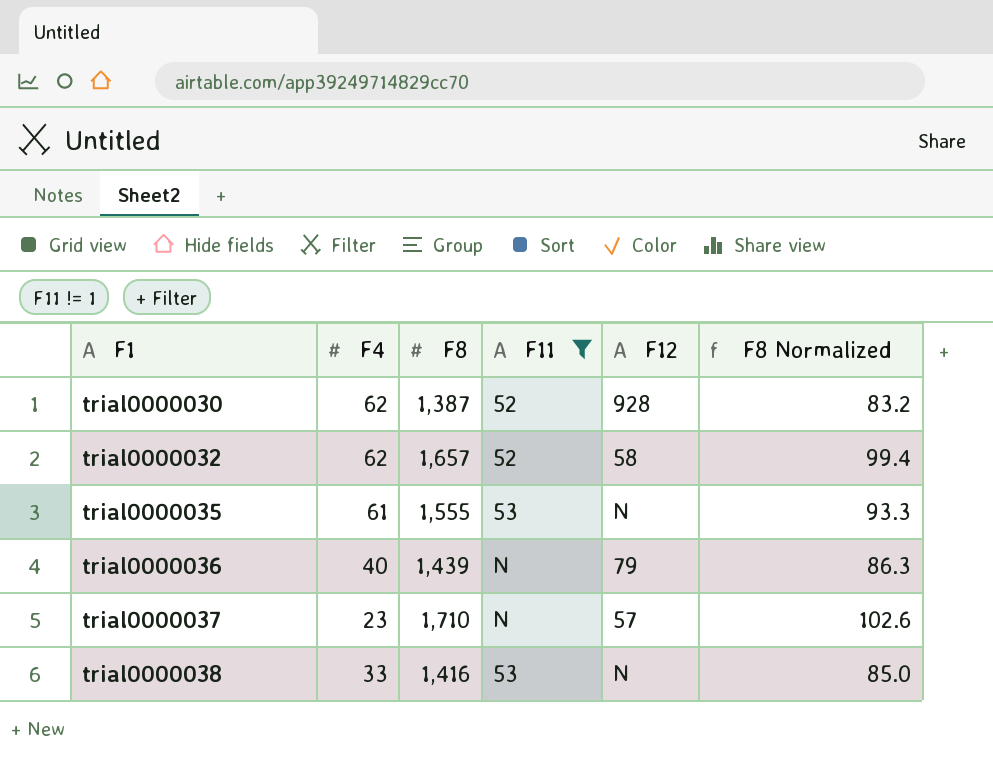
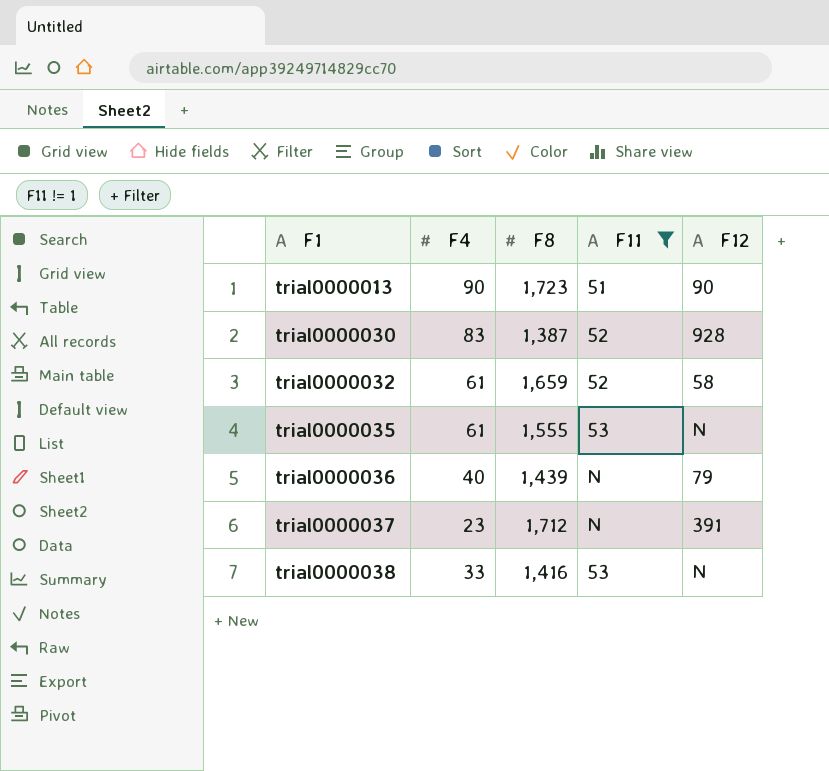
column F8 Normalized | formula: [F8] * 0.06 -> none
row trial0000013: none -> 90 | 1,723 | 51 | 90
trial0000030 | F4: 62 -> 83
trial0000032 | F4: 62 -> 61
trial0000032 | F8: 1,657 -> 1,659
trial0000037 | F8: 1,710 -> 1,712
trial0000037 | F12: 57 -> 391

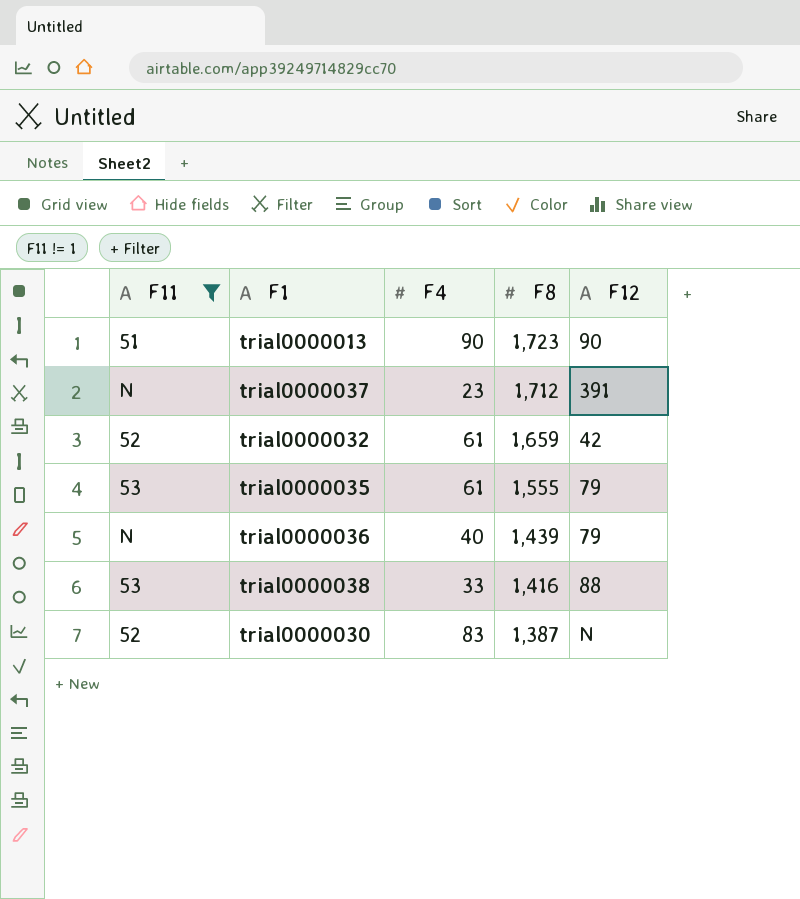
row order: F1 ascending -> F8 descending
column F11 | position: 4 -> 1
trial0000032 | F12: 58 -> 42
trial0000035 | F12: N -> 79
trial0000038 | F12: N -> 88
trial0000030 | F12: 928 -> N

